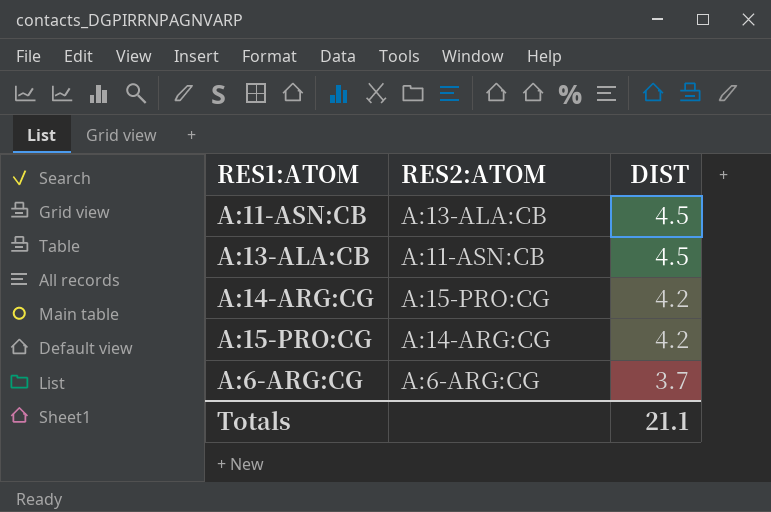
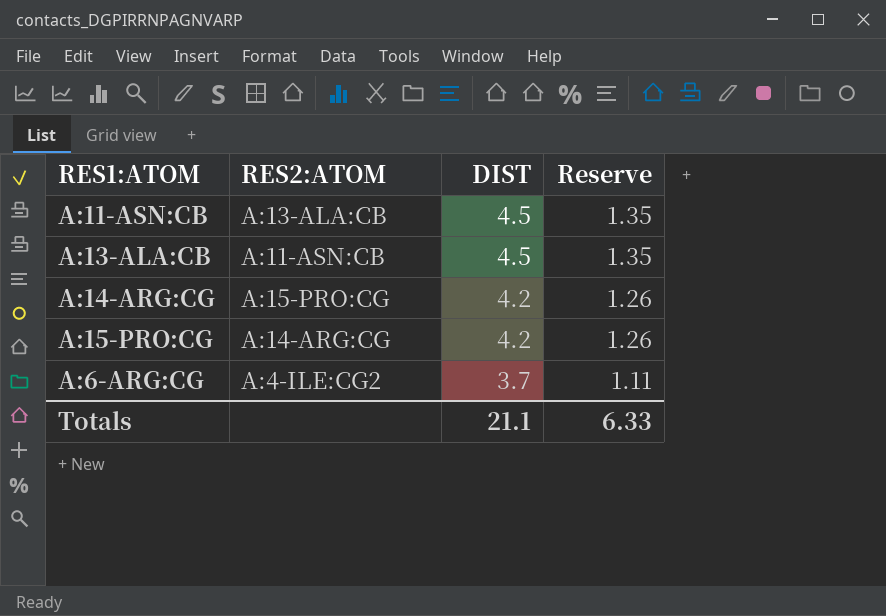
column Reserve | formula: none -> [DIST] * 0.3
A:6-ARG:CG | RES2:ATOM: A:6-ARG:CG -> A:4-ILE:CG2

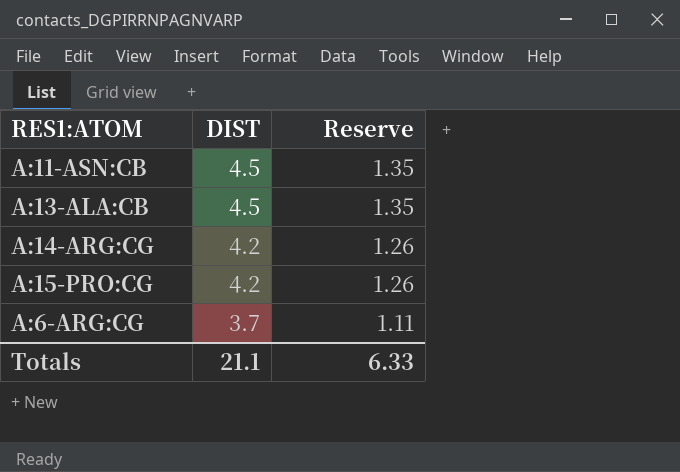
column RES2:ATOM | position: 2 -> none

